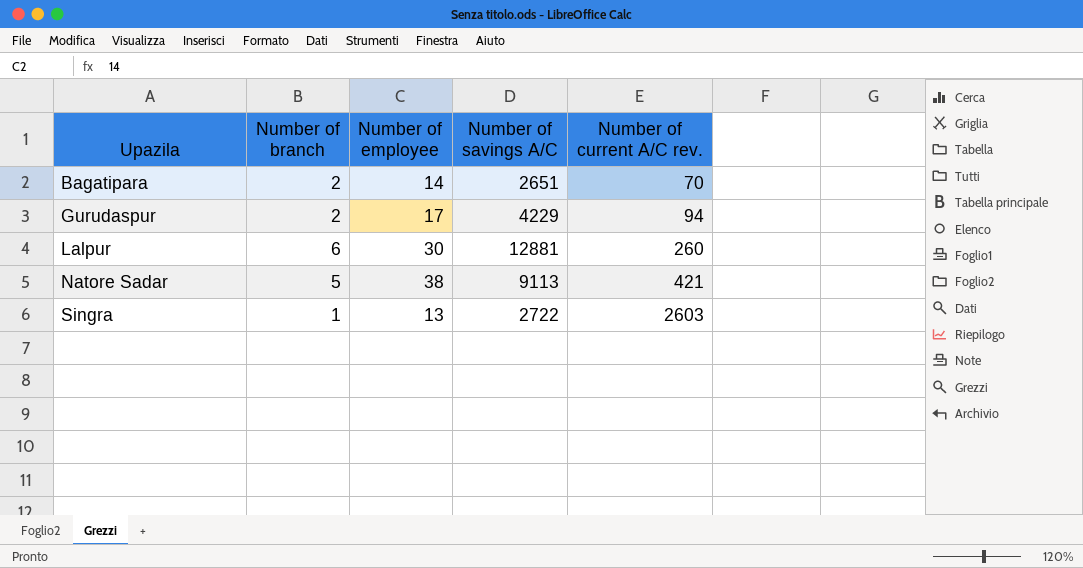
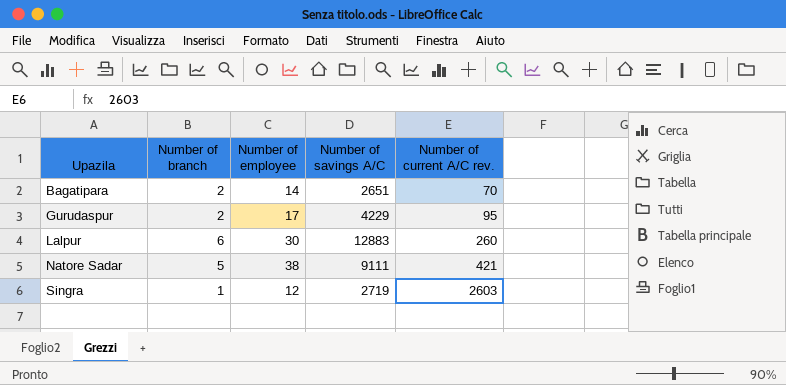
Gurudaspur | Number of current A/C rev.: 94 -> 95
Lalpur | Number of savings A/C: 12881 -> 12883
Natore Sadar | Number of savings A/C: 9113 -> 9111
Singra | Number of employee: 13 -> 12
Singra | Number of savings A/C: 2722 -> 2719

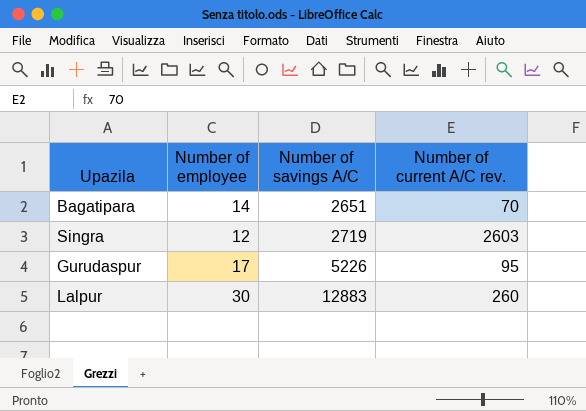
row order: Upazila ascending -> Number of savings A/C ascending
column Number of branch | position: 2 -> none
row Natore Sadar: 5 | 38 | 9111 | 421 -> none
Gurudaspur | Number of savings A/C: 4229 -> 5226

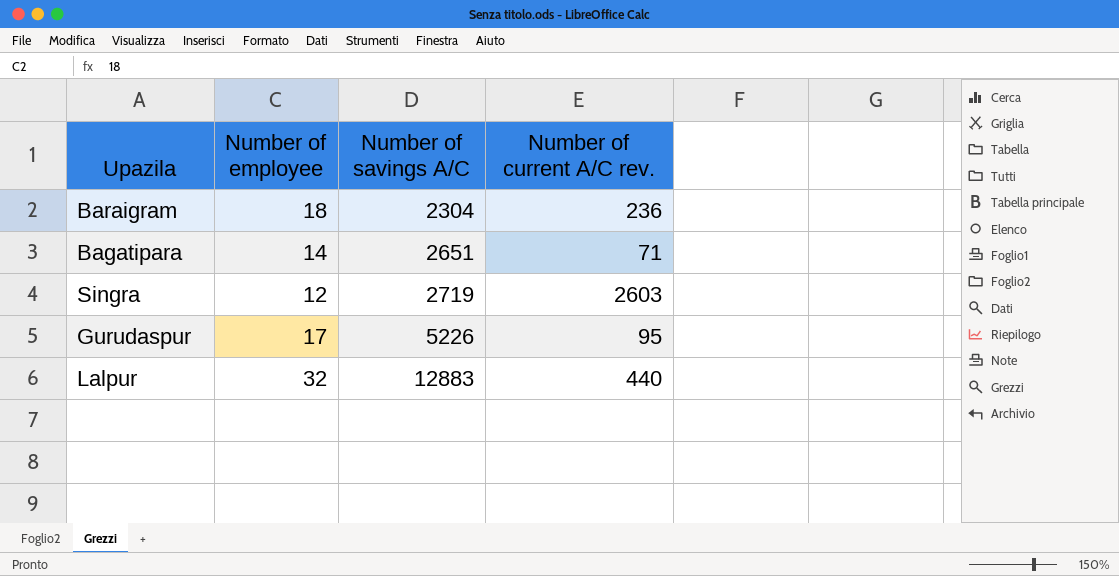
row Baraigram: none -> 18 | 2304 | 236
Bagatipara | Number of current A/C rev.: 70 -> 71
Lalpur | Number of employee: 30 -> 32
Lalpur | Number of current A/C rev.: 260 -> 440

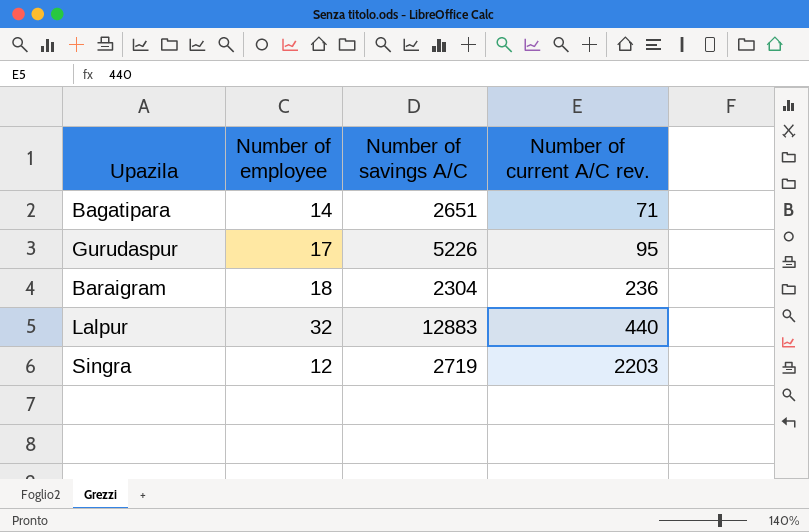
row order: Number of savings A/C ascending -> Number of current A/C rev. ascending
Singra | Number of current A/C rev.: 2603 -> 2203

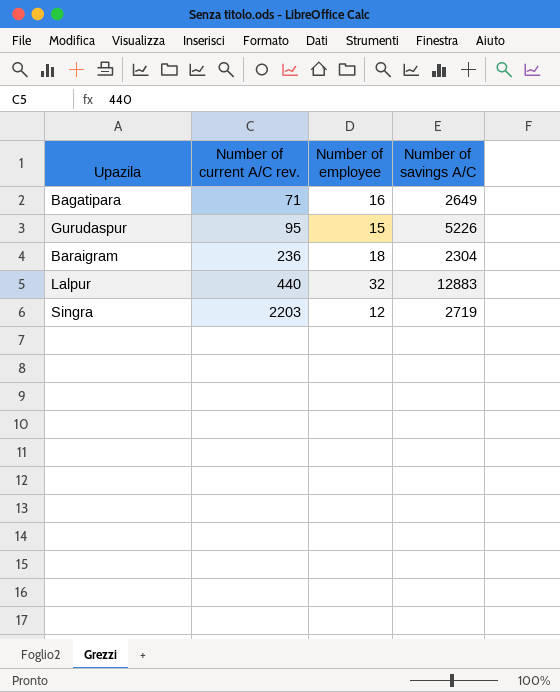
column Number of current A/C rev. | position: 4 -> 2
Bagatipara | Number of employee: 14 -> 16
Bagatipara | Number of savings A/C: 2651 -> 2649
Gurudaspur | Number of employee: 17 -> 15

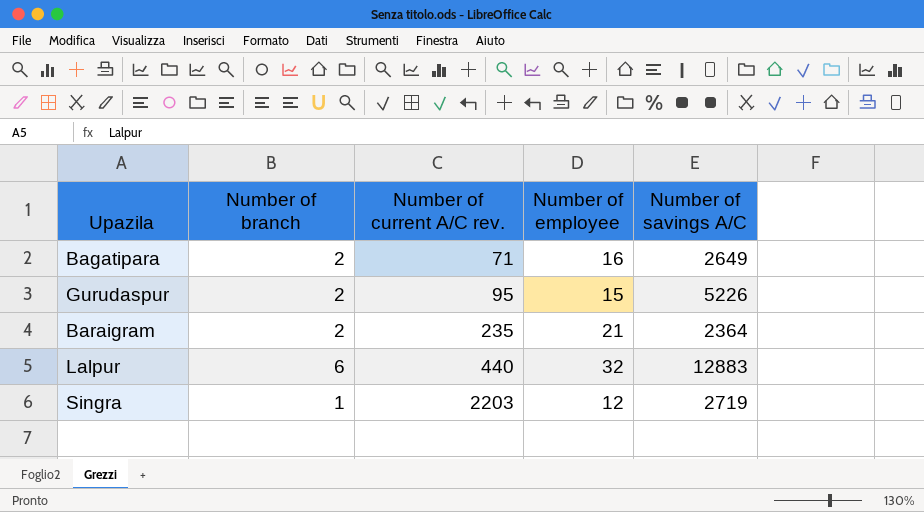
column Number of branch | position: none -> 2
Baraigram | Number of current A/C rev.: 236 -> 235
Baraigram | Number of employee: 18 -> 21
Baraigram | Number of savings A/C: 2304 -> 2364

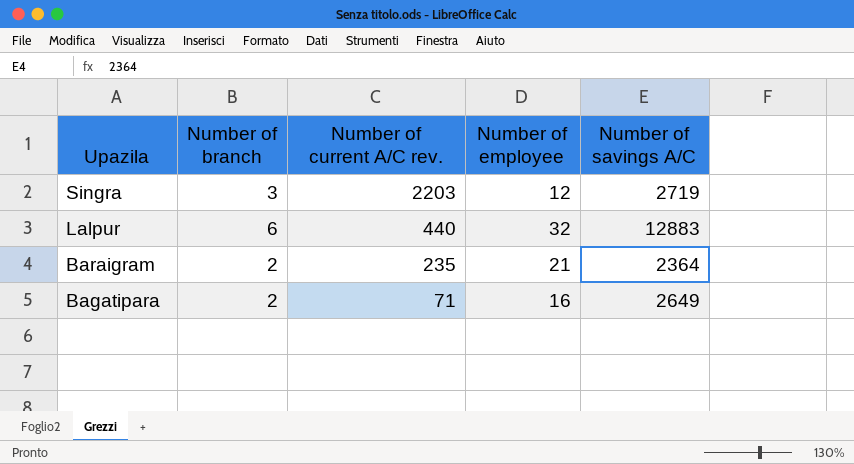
row order: Number of current A/C rev. ascending -> Upazila descending
row Gurudaspur: 2 | 95 | 15 | 5226 -> none
Singra | Number of branch: 1 -> 3

